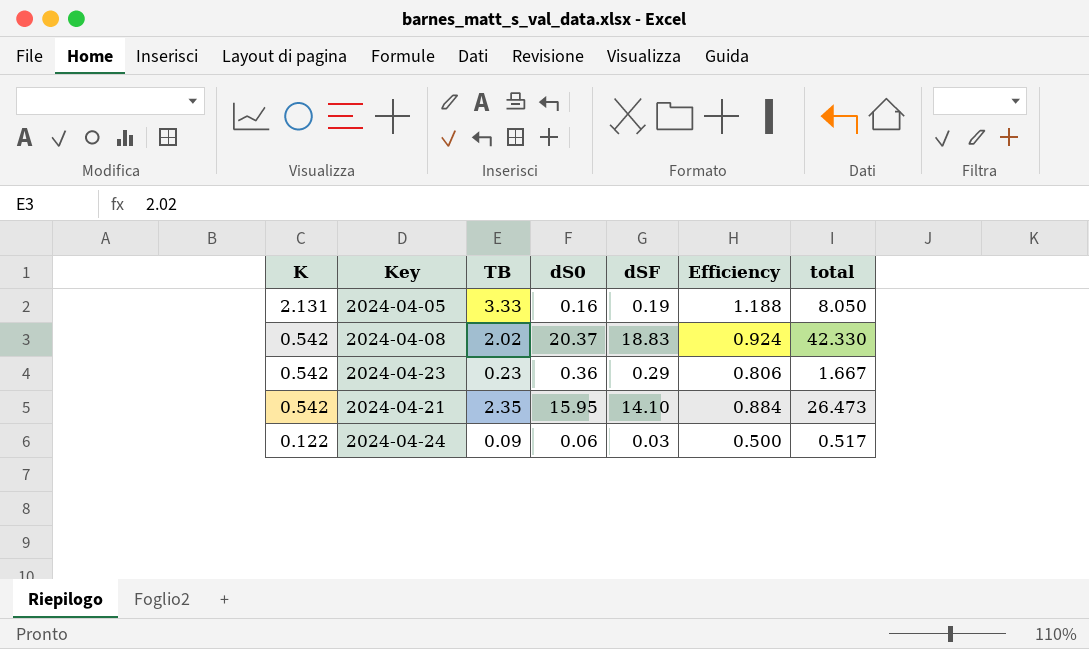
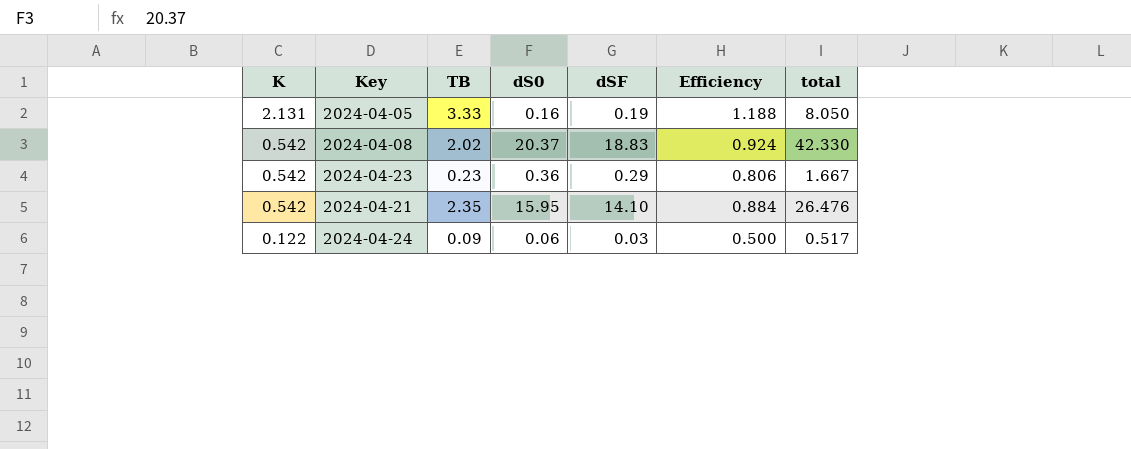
2024-04-21 | total: 26.473 -> 26.476

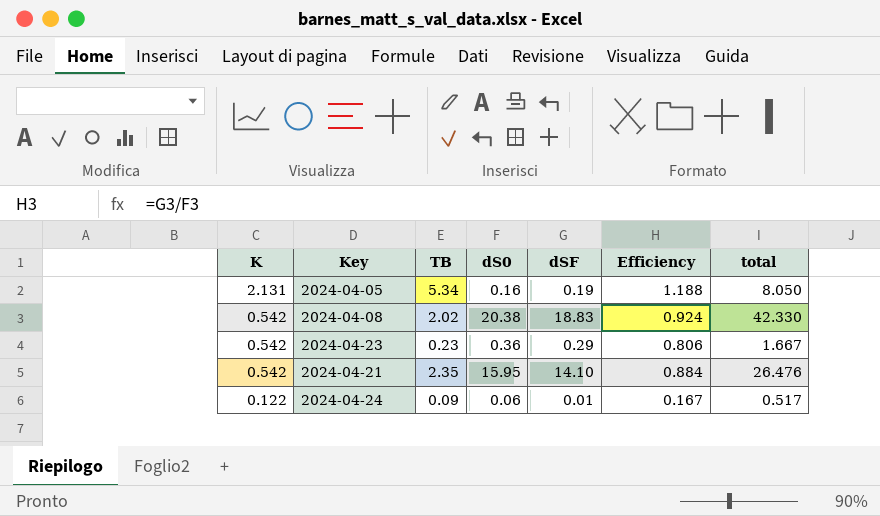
2024-04-05 | TB: 3.33 -> 5.34
2024-04-08 | dS0: 20.37 -> 20.38
2024-04-24 | dSF: 0.03 -> 0.01
2024-04-24 | Efficiency: 0.500 -> 0.167

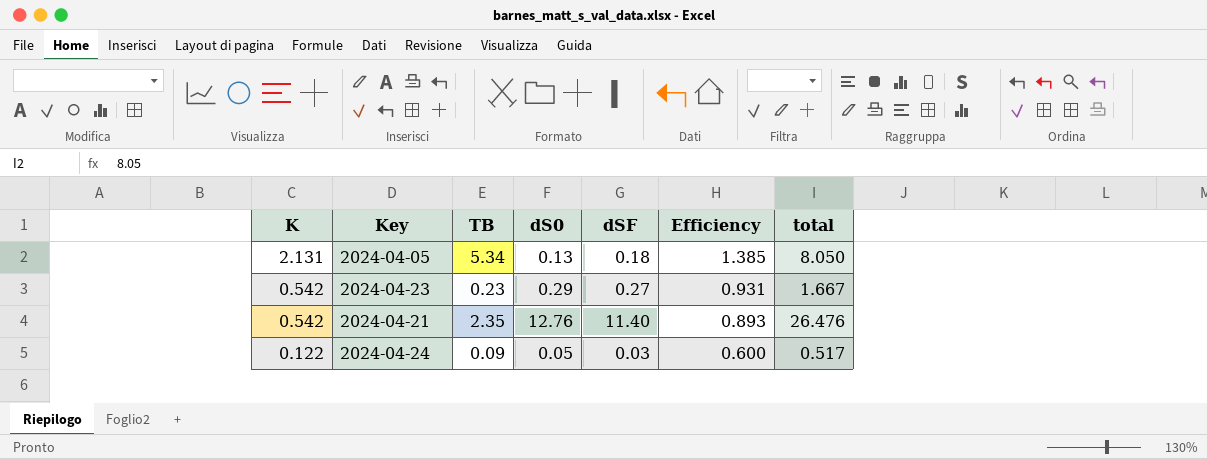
row 2024-04-08: 0.542 | 2.02 | 20.38 | 18.83 | 0.924 | 42.330 -> none
2024-04-05 | dS0: 0.16 -> 0.13
2024-04-05 | dSF: 0.19 -> 0.18
2024-04-05 | Efficiency: 1.188 -> 1.385
2024-04-23 | dS0: 0.36 -> 0.29
2024-04-23 | dSF: 0.29 -> 0.27
2024-04-23 | Efficiency: 0.806 -> 0.931
2024-04-21 | dS0: 15.95 -> 12.76
2024-04-21 | dSF: 14.10 -> 11.40
2024-04-21 | Efficiency: 0.884 -> 0.893
2024-04-24 | dS0: 0.06 -> 0.05
2024-04-24 | dSF: 0.01 -> 0.03
2024-04-24 | Efficiency: 0.167 -> 0.600

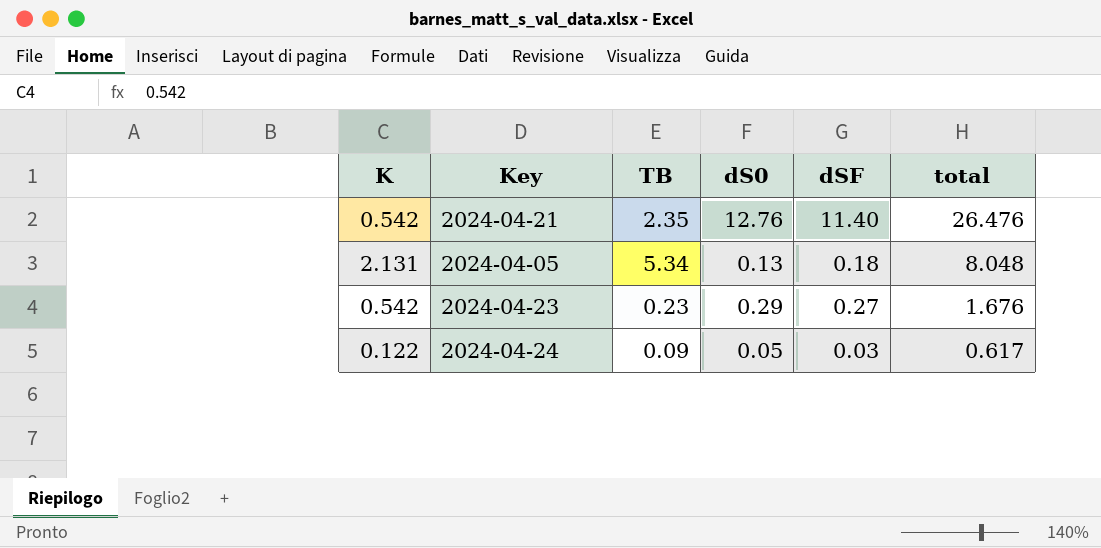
row order: K descending -> total descending
column Efficiency | formula: [dSF] / [dS0] -> none
2024-04-05 | total: 8.050 -> 8.048
2024-04-23 | total: 1.667 -> 1.676
2024-04-24 | total: 0.517 -> 0.617

